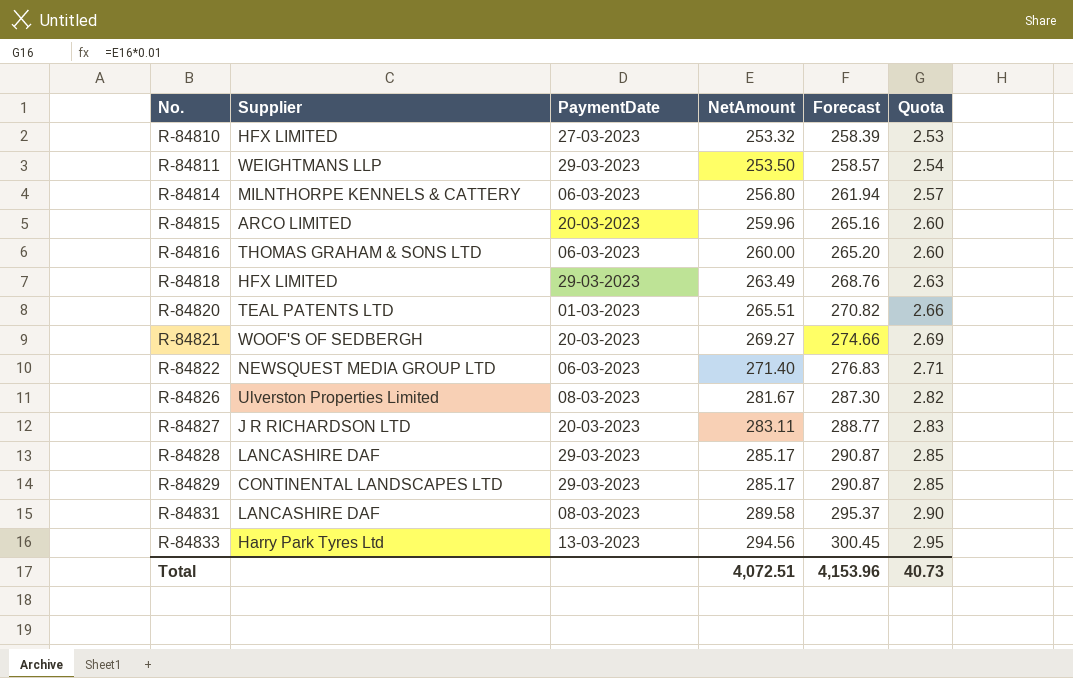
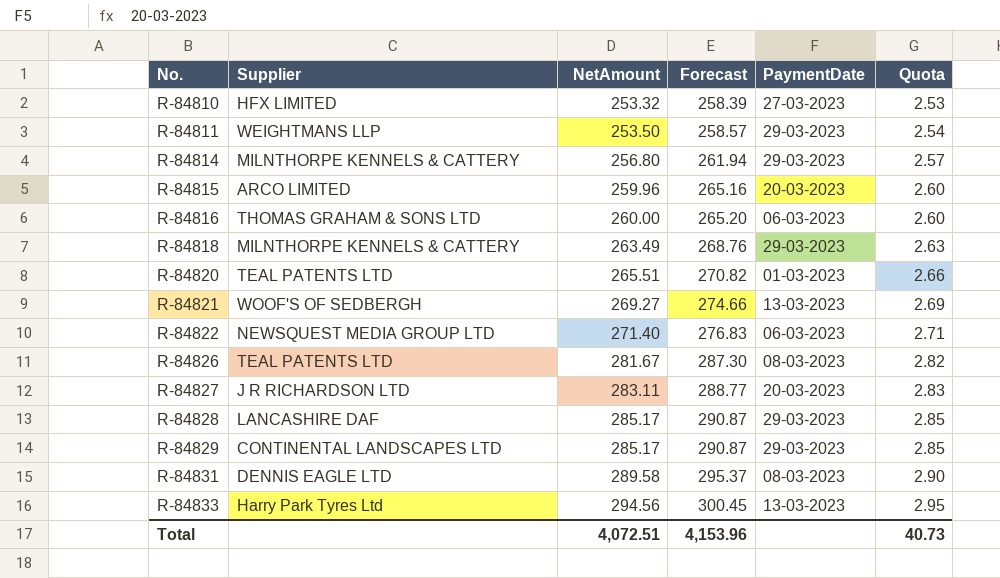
column PaymentDate | position: 3 -> 5
R-84814 | PaymentDate: 06-03-2023 -> 29-03-2023
R-84818 | Supplier: HFX LIMITED -> MILNTHORPE KENNELS & CATTERY
R-84821 | PaymentDate: 20-03-2023 -> 13-03-2023
R-84826 | Supplier: Ulverston Properties Limited -> TEAL PATENTS LTD
R-84831 | Supplier: LANCASHIRE DAF -> DENNIS EAGLE LTD

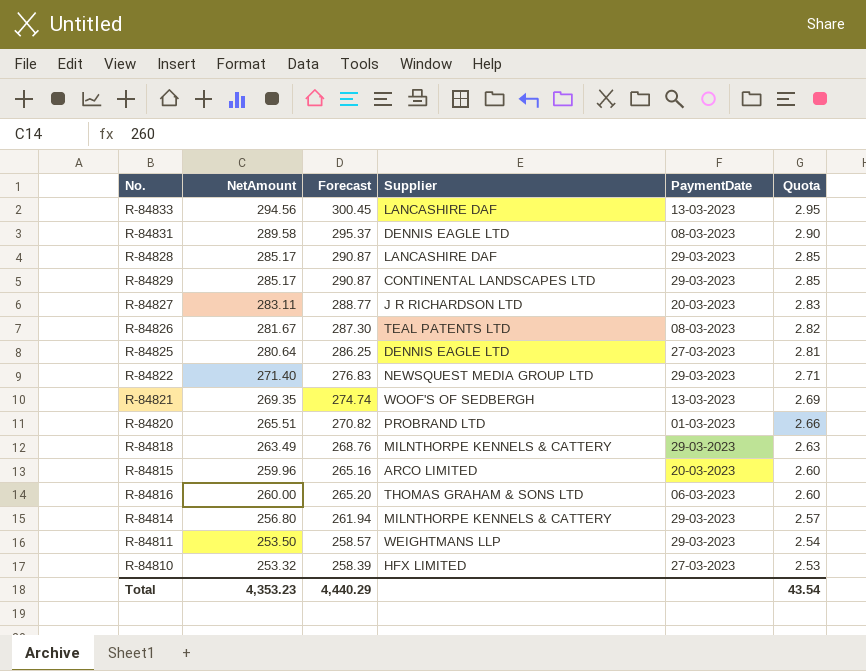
row order: No. ascending -> Quota descending
column Supplier | position: 2 -> 4
R-84833 | Supplier: Harry Park Tyres Ltd -> LANCASHIRE DAF
row R-84825: none -> 280.64 | 286.25 | DENNIS EAGLE LTD | 27-03-2023 | 2.81
R-84822 | PaymentDate: 06-03-2023 -> 29-03-2023
R-84821 | NetAmount: 269.27 -> 269.35
R-84821 | Forecast: 274.66 -> 274.74
R-84820 | Supplier: TEAL PATENTS LTD -> PROBRAND LTD
Total | NetAmount: 4,072.51 -> 4,353.23
Total | Forecast: 4,153.96 -> 4,440.29
Total | Quota: 40.73 -> 43.54

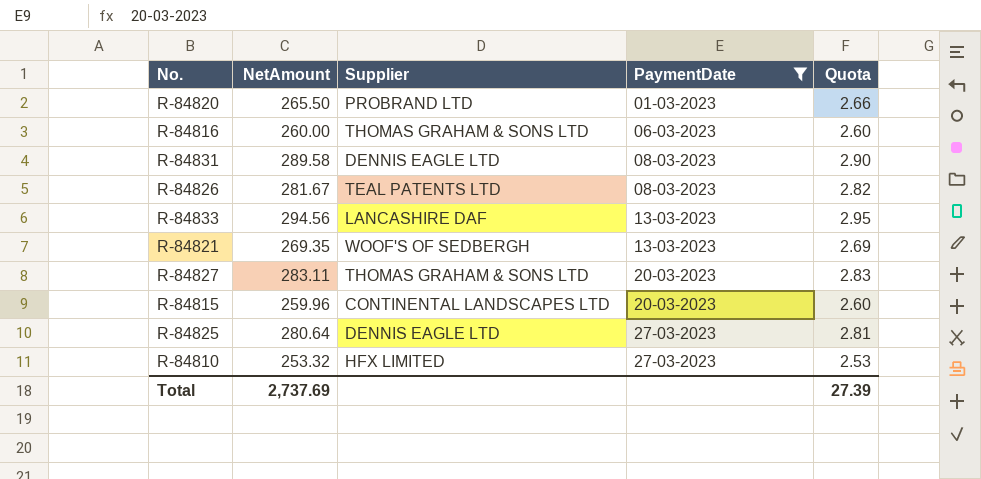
filter: none -> PaymentDate != 29-03-2023
row order: Quota descending -> PaymentDate ascending
column Forecast | formula: [NetAmount] * 1.02 -> none
R-84820 | NetAmount: 265.51 -> 265.50
R-84827 | Supplier: J R RICHARDSON LTD -> THOMAS GRAHAM & SONS LTD
R-84815 | Supplier: ARCO LIMITED -> CONTINENTAL LANDSCAPES LTD
Total | NetAmount: 4,353.23 -> 2,737.69
Total | Quota: 43.54 -> 27.39

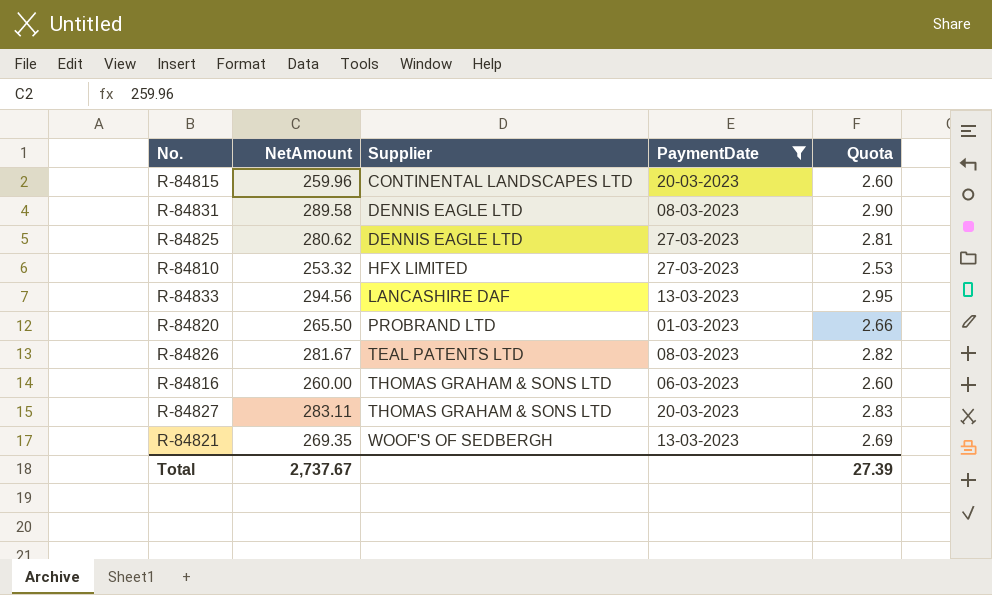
row order: PaymentDate ascending -> Supplier ascending
R-84825 | NetAmount: 280.64 -> 280.62
Total | NetAmount: 2,737.69 -> 2,737.67

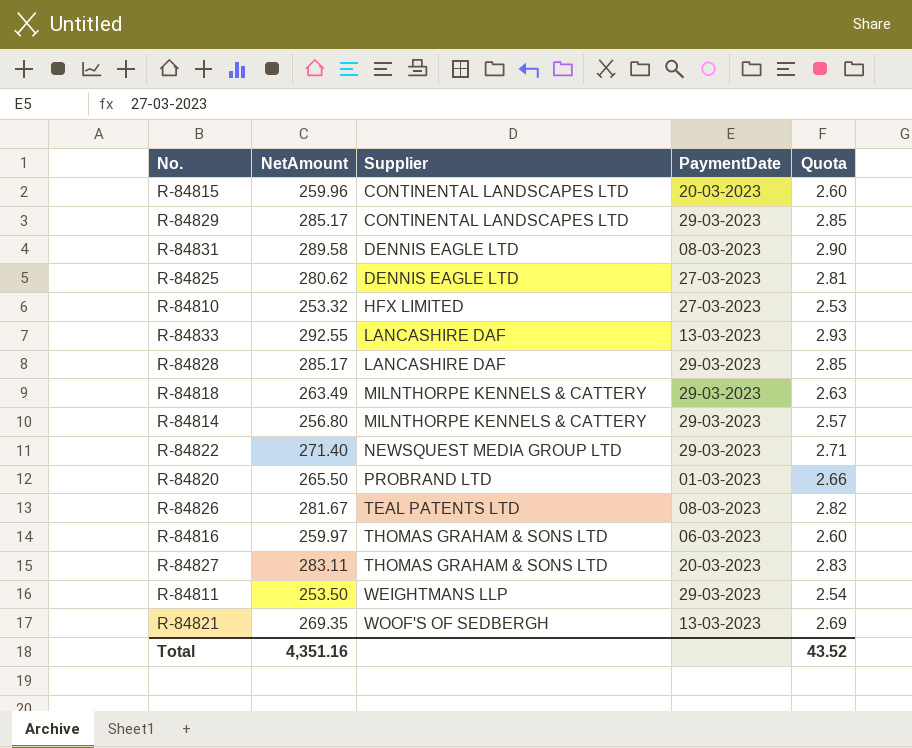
filter: PaymentDate != 29-03-2023 -> none
R-84833 | NetAmount: 294.56 -> 292.55
R-84833 | Quota: 2.95 -> 2.93
R-84816 | NetAmount: 260.00 -> 259.97
Total | NetAmount: 2,737.67 -> 4,351.16
Total | Quota: 27.39 -> 43.52

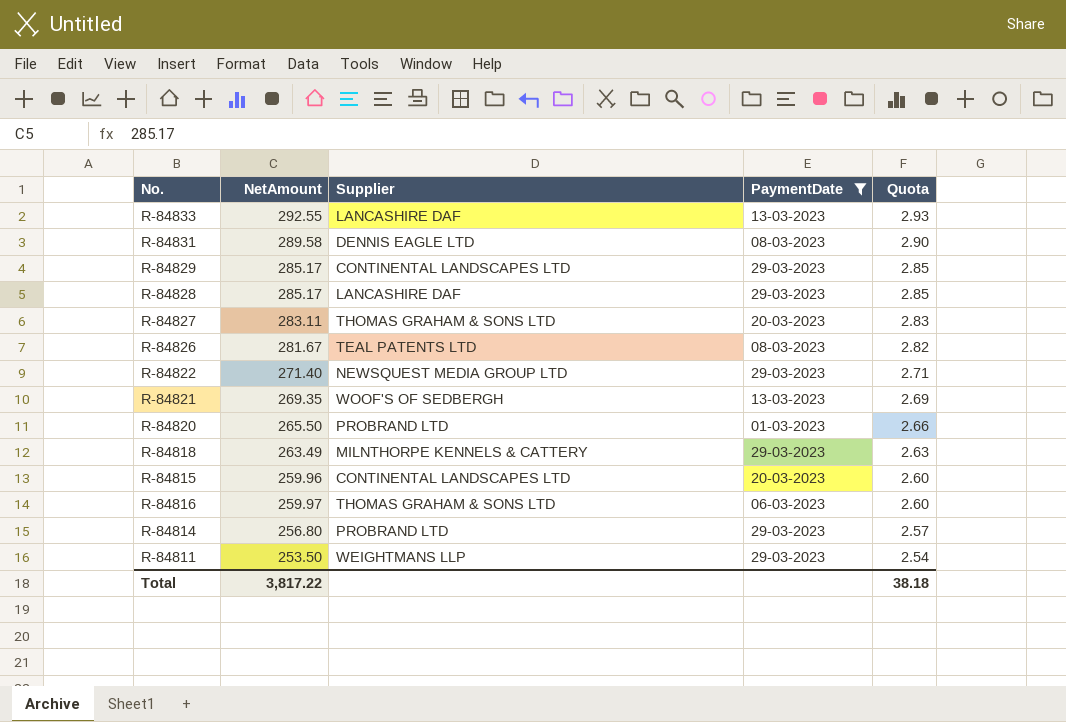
filter: none -> PaymentDate != 27-03-2023
row order: Supplier ascending -> Quota descending
R-84814 | Supplier: MILNTHORPE KENNELS & CATTERY -> PROBRAND LTD
Total | NetAmount: 4,351.16 -> 3,817.22
Total | Quota: 43.52 -> 38.18

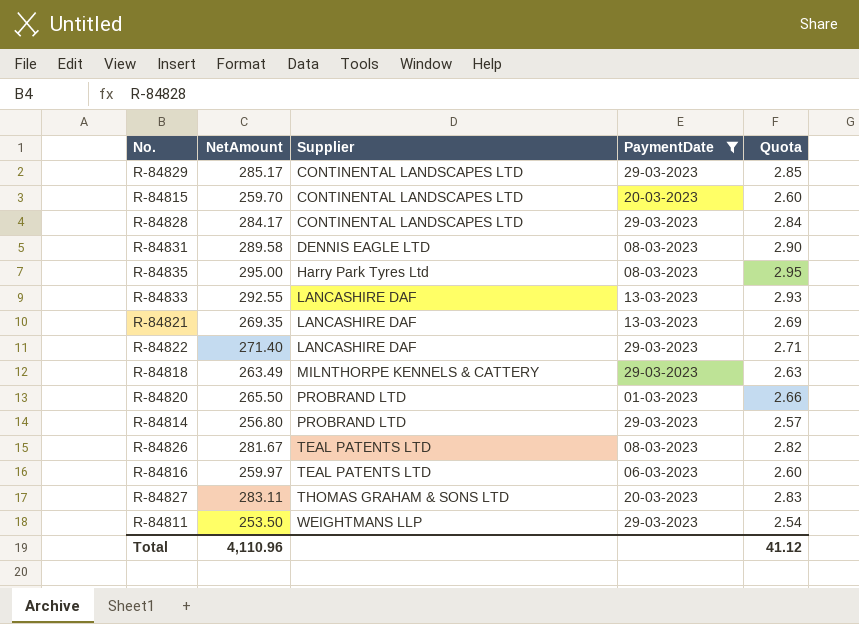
row order: Quota descending -> Supplier ascending
R-84815 | NetAmount: 259.96 -> 259.70
R-84828 | NetAmount: 285.17 -> 284.17
R-84828 | Supplier: LANCASHIRE DAF -> CONTINENTAL LANDSCAPES LTD
R-84828 | Quota: 2.85 -> 2.84
row R-84835: none -> 295.00 | Harry Park Tyres Ltd | 08-03-2023 | 2.95
R-84821 | Supplier: WOOF'S OF SEDBERGH -> LANCASHIRE DAF
R-84822 | Supplier: NEWSQUEST MEDIA GROUP LTD -> LANCASHIRE DAF
R-84816 | Supplier: THOMAS GRAHAM & SONS LTD -> TEAL PATENTS LTD
Total | NetAmount: 3,817.22 -> 4,110.96
Total | Quota: 38.18 -> 41.12

